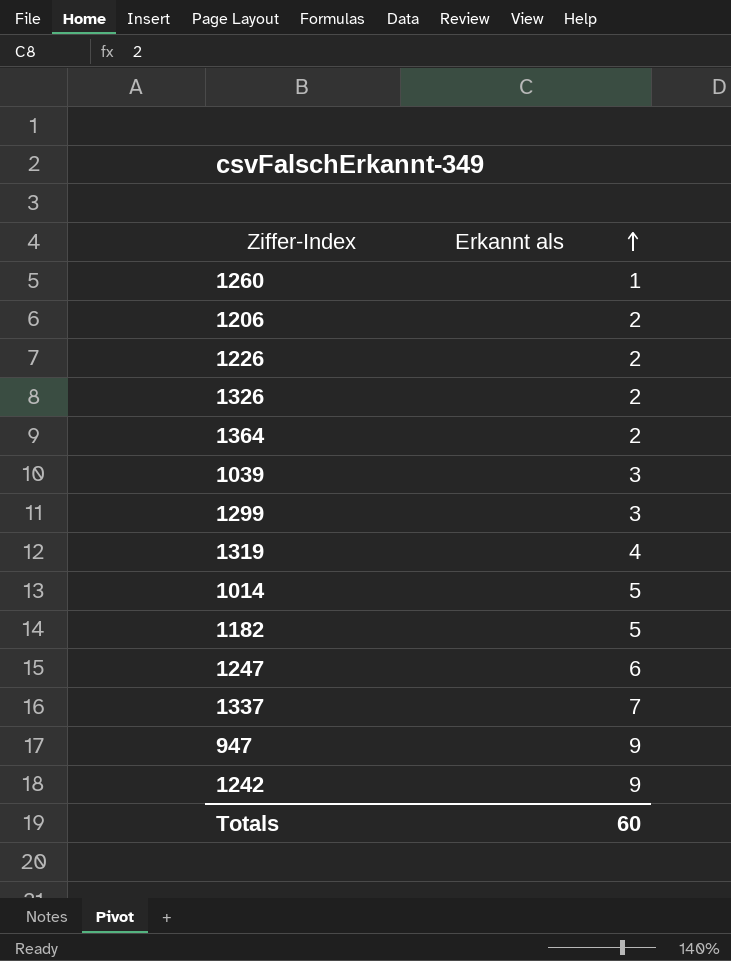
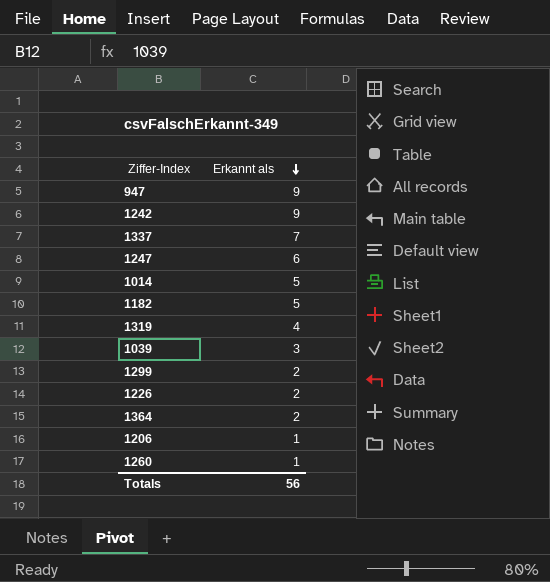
row order: Erkannt als ascending -> Erkannt als descending
row 1326: 2 -> none
1299 | Erkannt als: 3 -> 2
1206 | Erkannt als: 2 -> 1
Totals | Erkannt als: 60 -> 56

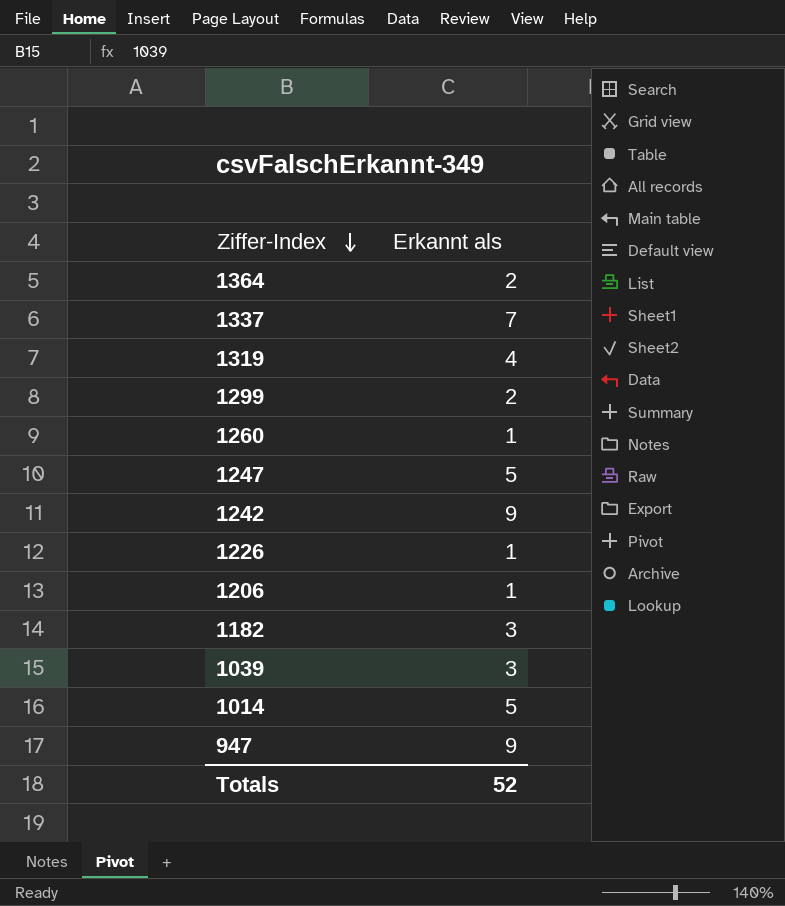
row order: Erkannt als descending -> Ziffer-Index descending
1247 | Erkannt als: 6 -> 5
1226 | Erkannt als: 2 -> 1
1182 | Erkannt als: 5 -> 3
Totals | Erkannt als: 56 -> 52

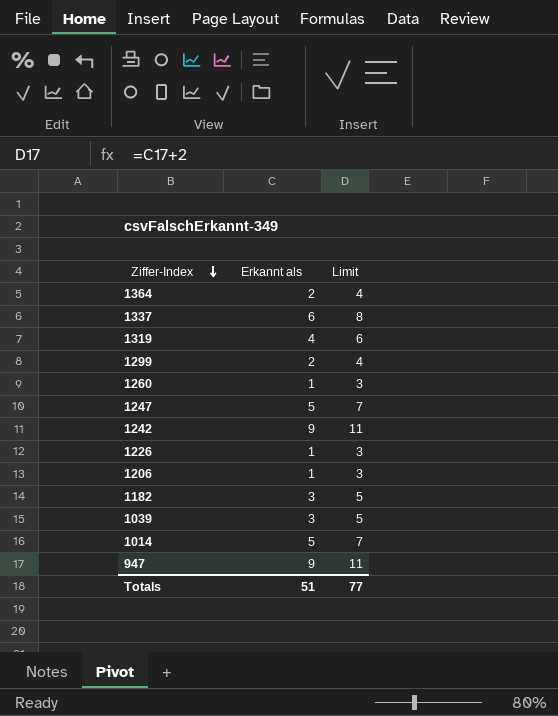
column Limit | formula: none -> [Erkannt als] + 2
1337 | Erkannt als: 7 -> 6
Totals | Erkannt als: 52 -> 51

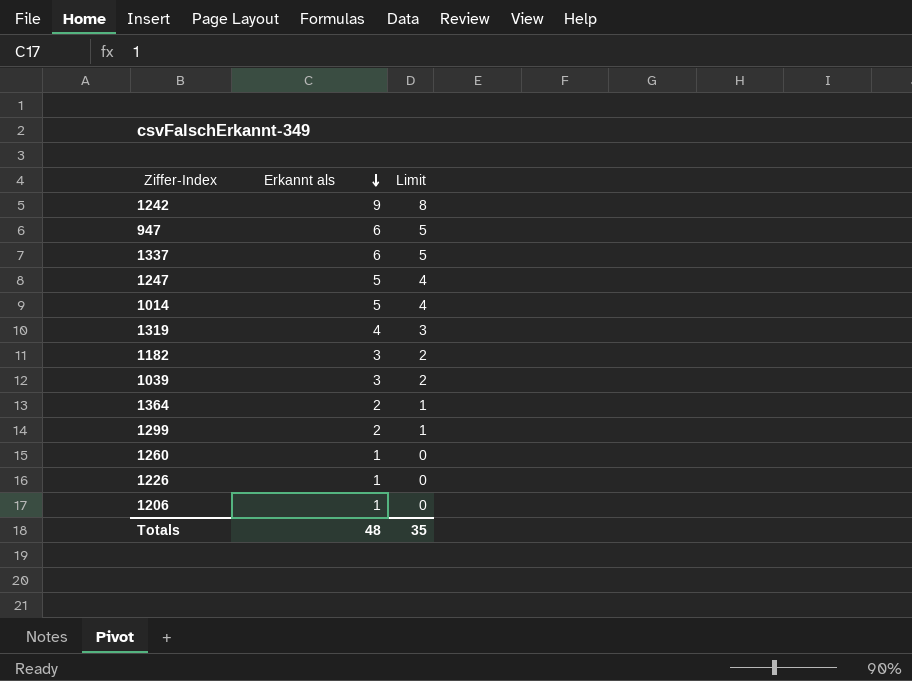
row order: Ziffer-Index descending -> Erkannt als descending
column Limit | formula: [Erkannt als] + 2 -> [Erkannt als] - 1
947 | Erkannt als: 9 -> 6
Totals | Erkannt als: 51 -> 48
Totals | Limit: 77 -> 35

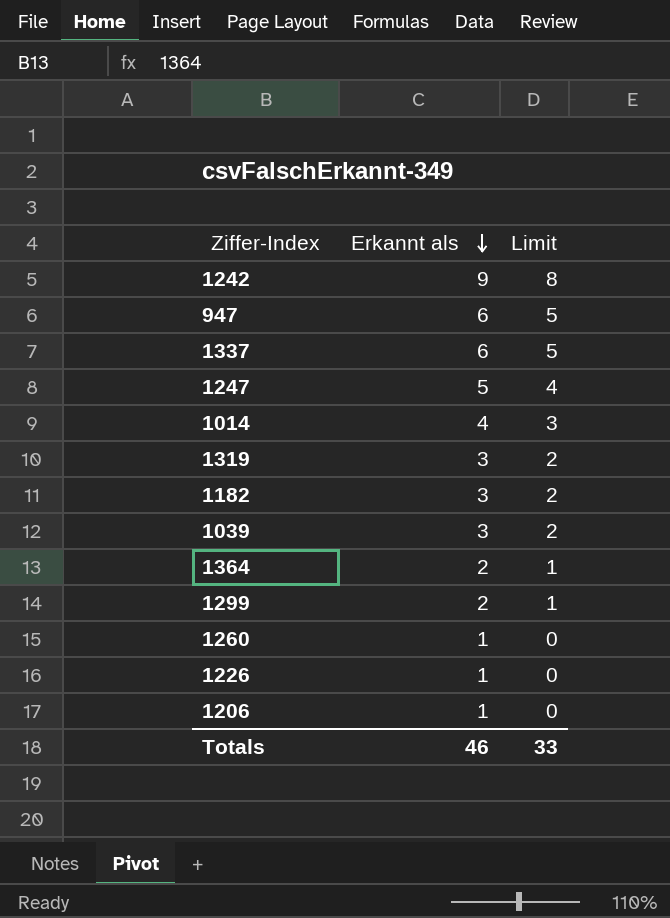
1014 | Erkannt als: 5 -> 4
1014 | Limit: 4 -> 3
1319 | Erkannt als: 4 -> 3
1319 | Limit: 3 -> 2
Totals | Erkannt als: 48 -> 46
Totals | Limit: 35 -> 33

